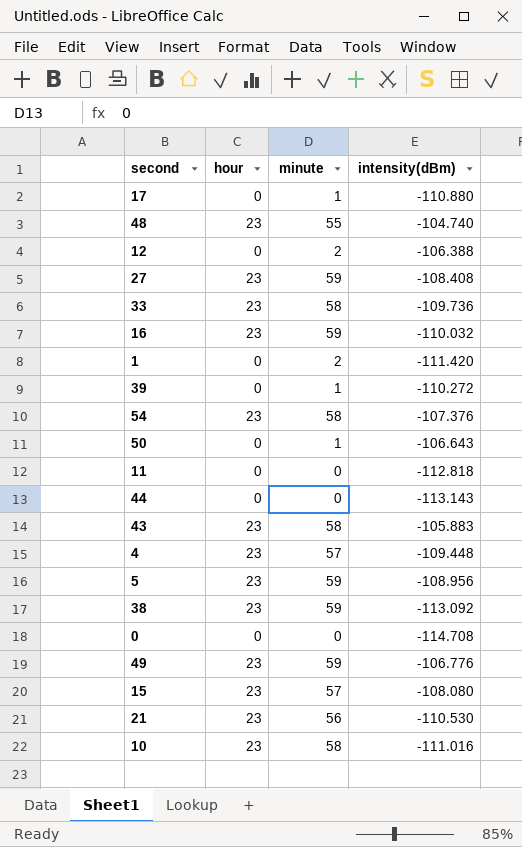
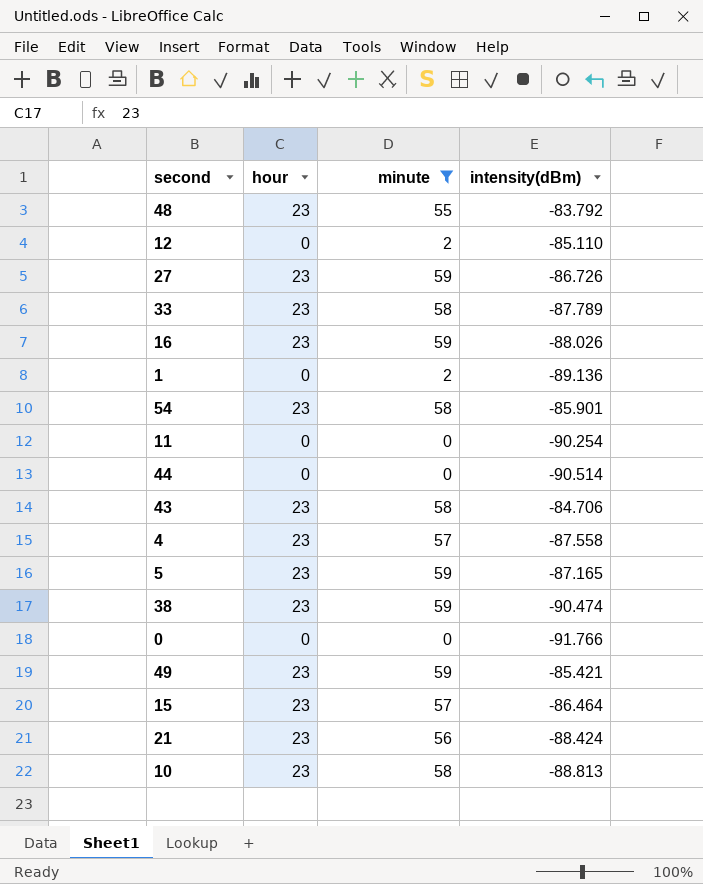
filter: none -> minute != 1
48 | intensity(dBm): -104.740 -> -83.792
12 | intensity(dBm): -106.388 -> -85.110
27 | intensity(dBm): -108.408 -> -86.726
33 | intensity(dBm): -109.736 -> -87.789
16 | intensity(dBm): -110.032 -> -88.026
1 | intensity(dBm): -111.420 -> -89.136
54 | intensity(dBm): -107.376 -> -85.901
11 | intensity(dBm): -112.818 -> -90.254
44 | intensity(dBm): -113.143 -> -90.514
43 | intensity(dBm): -105.883 -> -84.706
4 | intensity(dBm): -109.448 -> -87.558
5 | intensity(dBm): -108.956 -> -87.165
38 | intensity(dBm): -113.092 -> -90.474
0 | intensity(dBm): -114.708 -> -91.766
49 | intensity(dBm): -106.776 -> -85.421
15 | intensity(dBm): -108.080 -> -86.464
21 | intensity(dBm): -110.530 -> -88.424
10 | intensity(dBm): -111.016 -> -88.813

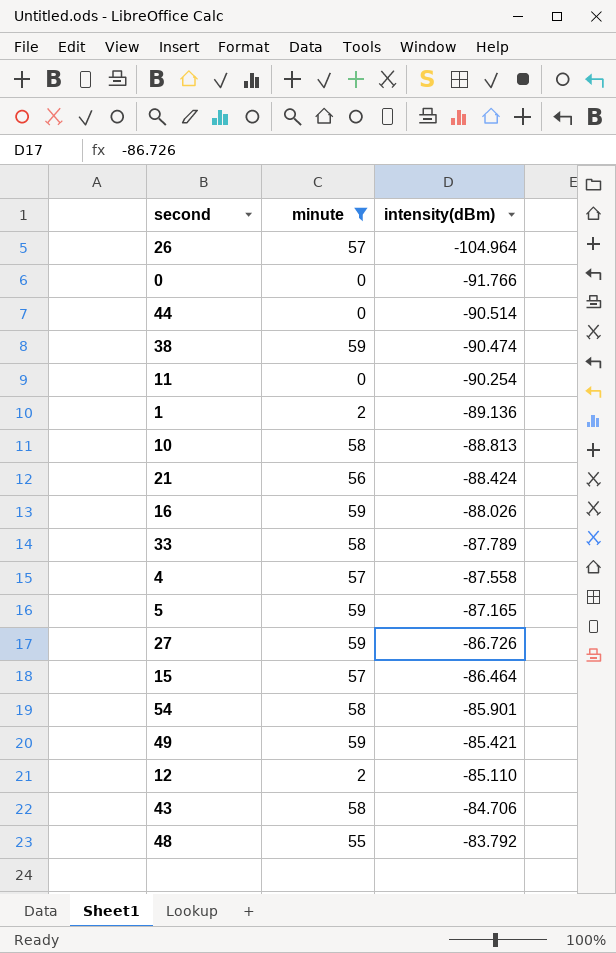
row order: none -> intensity(dBm) ascending
column hour | position: 2 -> none
row 26: none -> 57 | -104.964

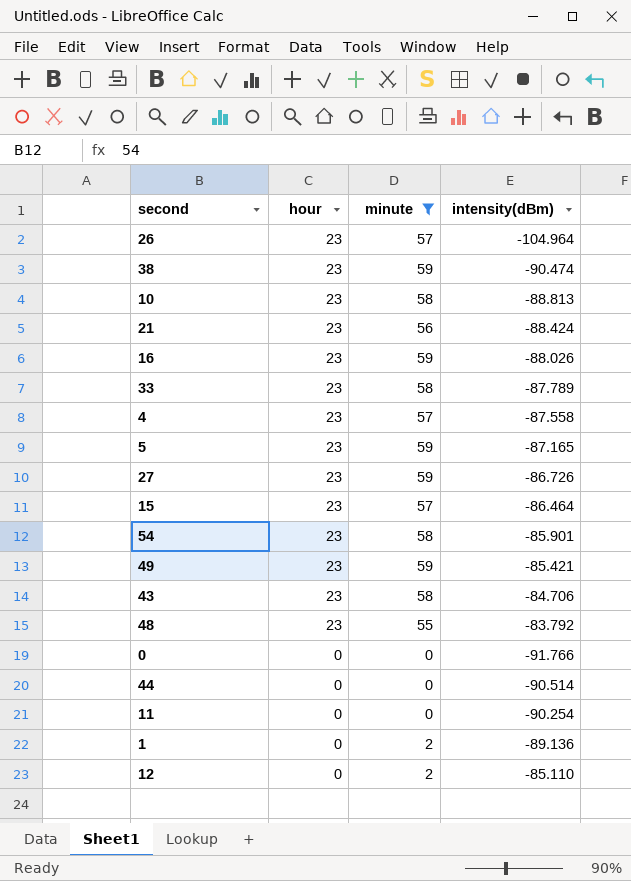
row order: intensity(dBm) ascending -> hour descending
column hour | position: none -> 2

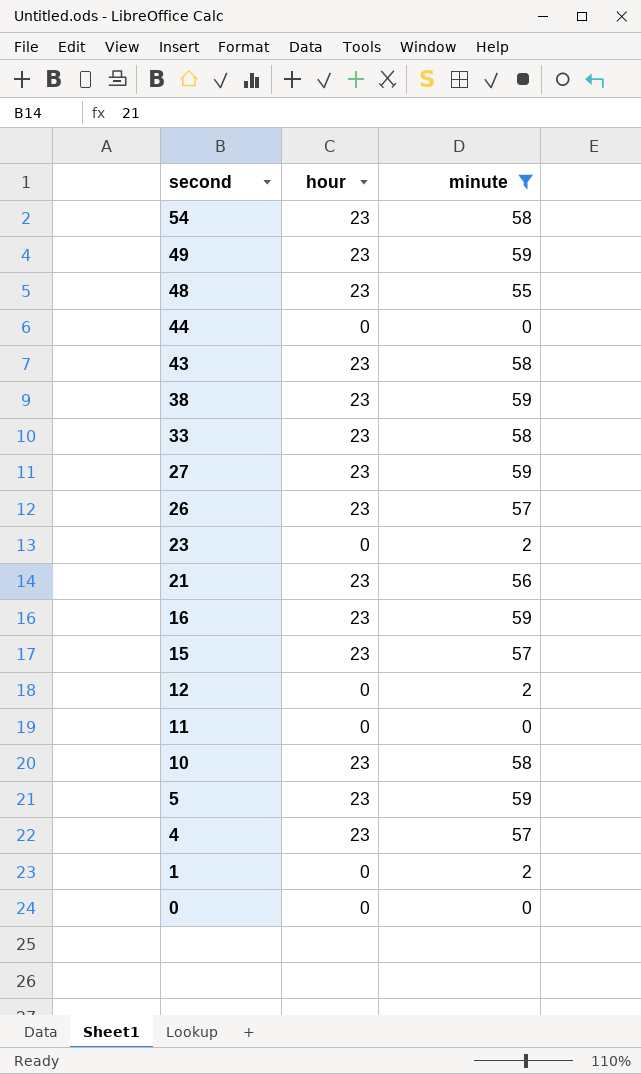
row order: hour descending -> second descending
column intensity(dBm) | position: 4 -> none
row 23: none -> 0 | 2

